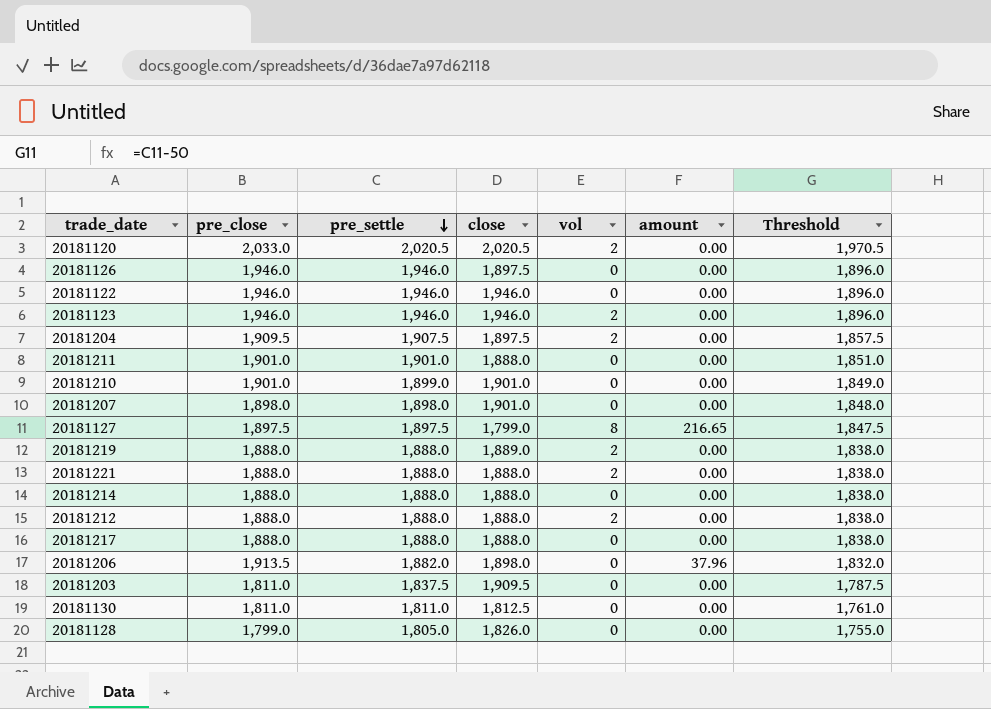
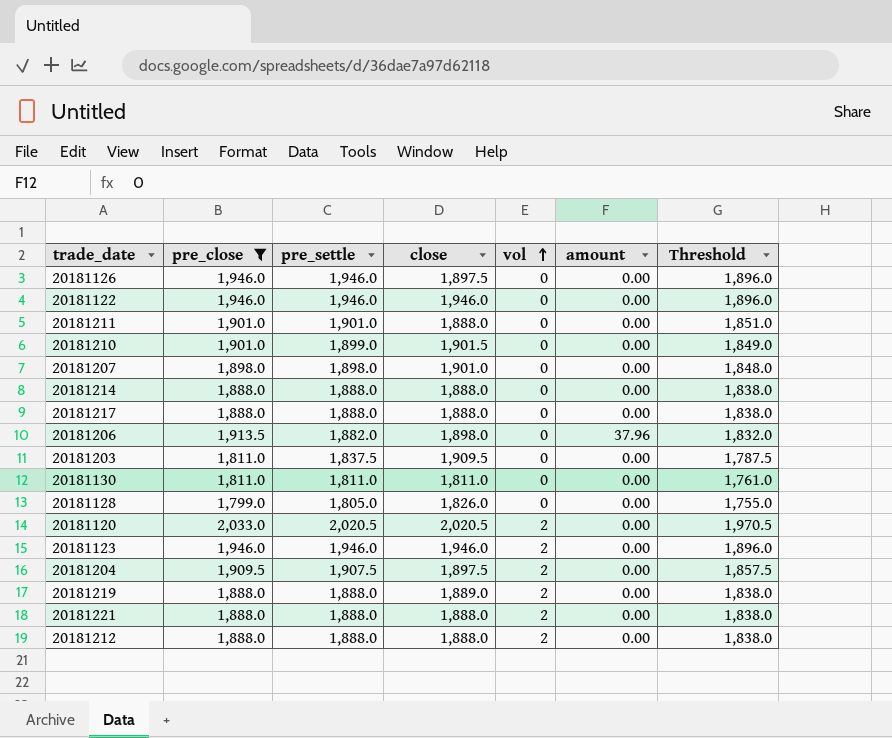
filter: none -> pre_close != 1,897.5
row order: pre_settle descending -> vol ascending
20181210 | close: 1,901.0 -> 1,901.5
20181130 | close: 1,812.5 -> 1,811.0

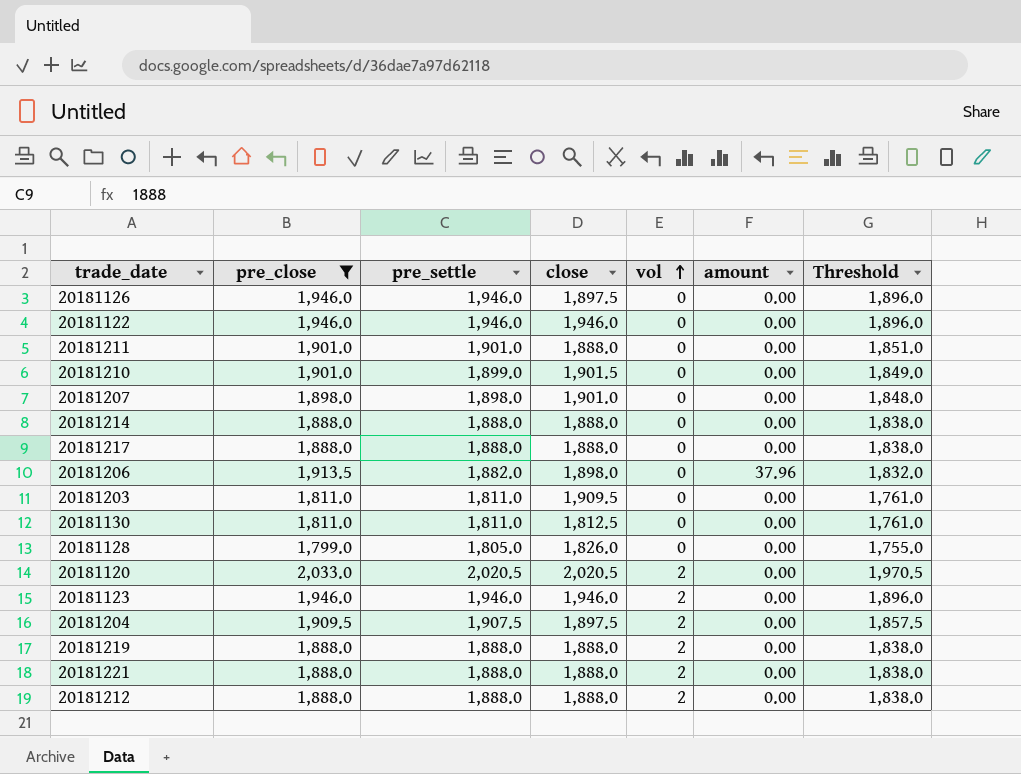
20181203 | pre_settle: 1,837.5 -> 1,811.0
20181203 | Threshold: 1,787.5 -> 1,761.0
20181130 | close: 1,811.0 -> 1,812.5
20181219 | close: 1,889.0 -> 1,888.0

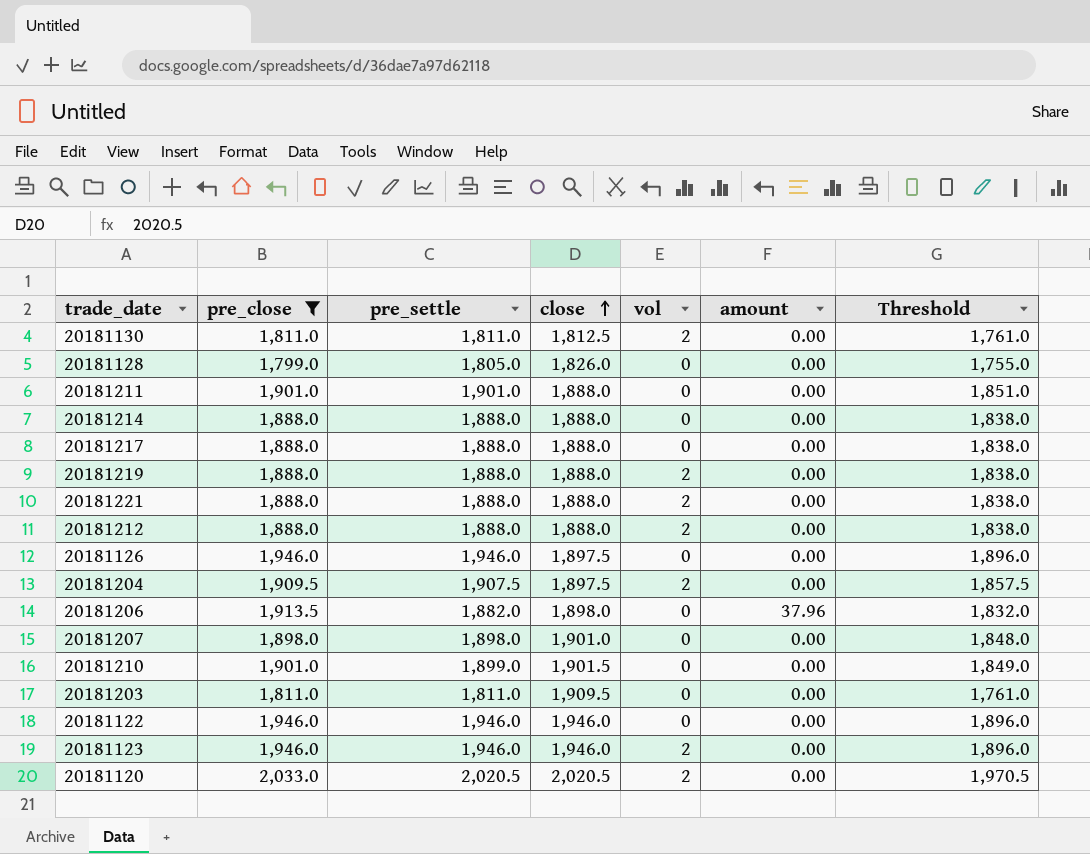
row order: vol ascending -> close ascending
20181130 | vol: 0 -> 2

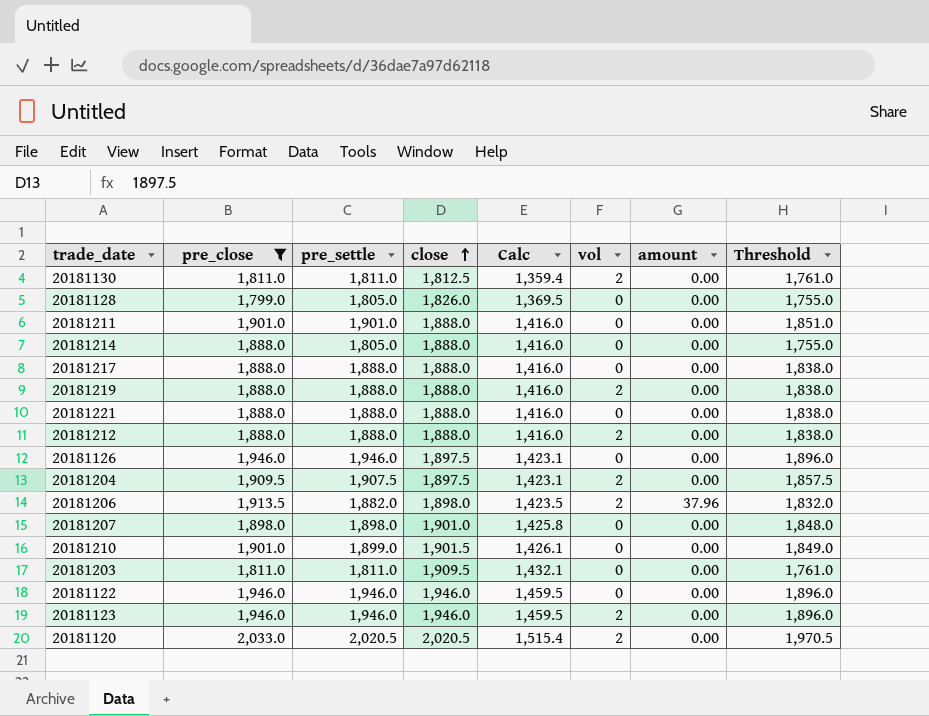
column Calc | formula: none -> [close] * 0.75
20181214 | pre_settle: 1,888.0 -> 1,805.0
20181214 | Threshold: 1,838.0 -> 1,755.0
20181221 | vol: 2 -> 0
20181206 | vol: 0 -> 2

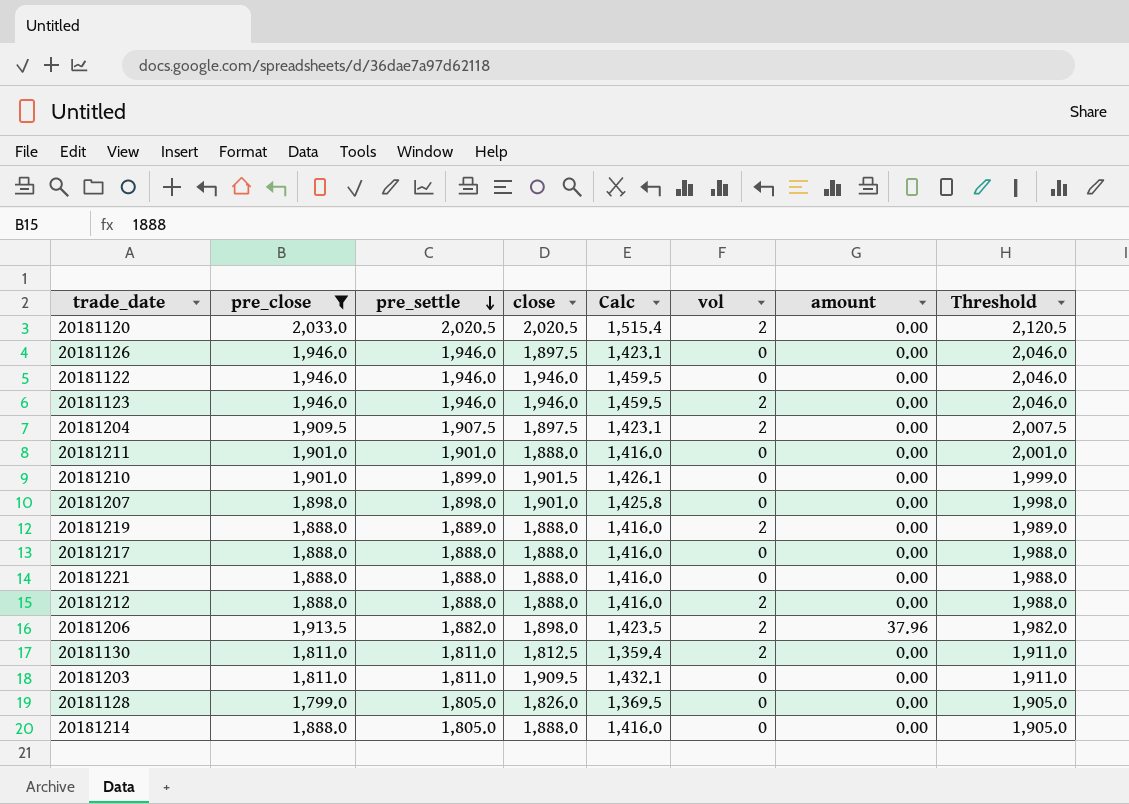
row order: close ascending -> pre_settle descending
column Threshold | formula: [pre_settle] - 50 -> [pre_settle] + 100
20181219 | pre_settle: 1,888.0 -> 1,889.0

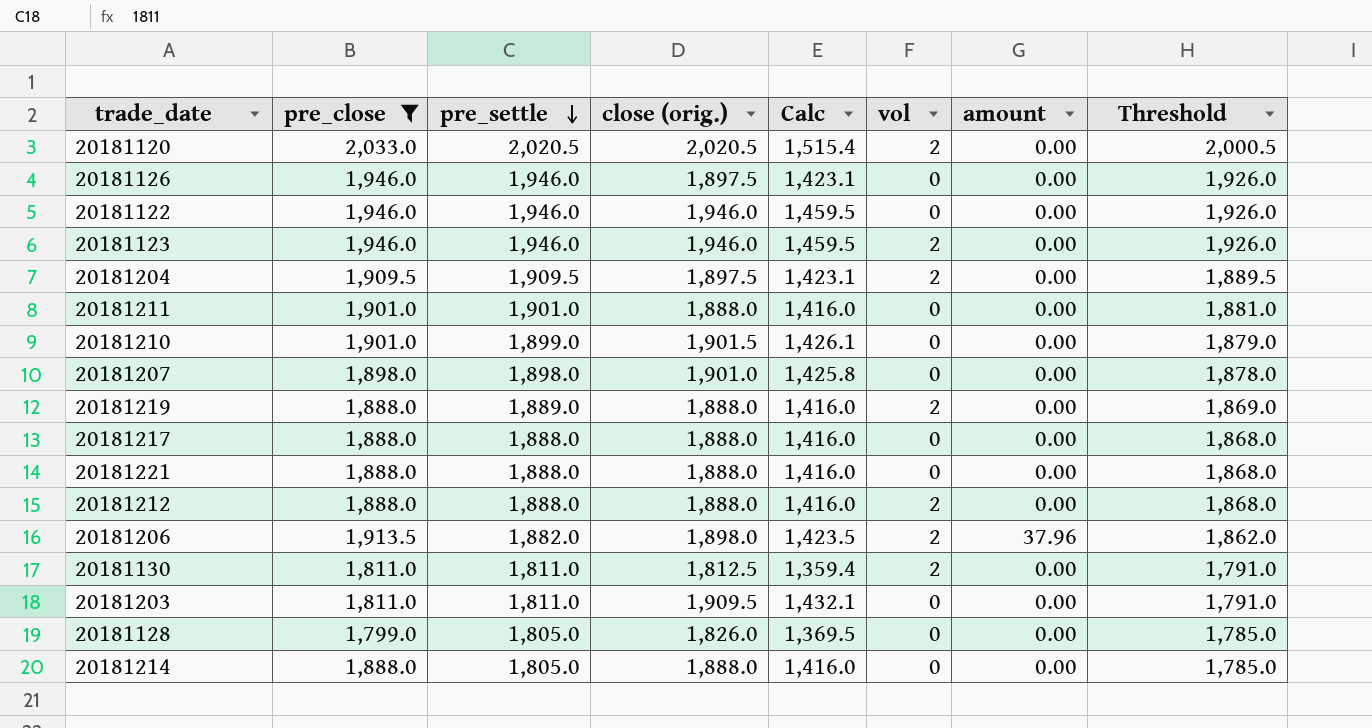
column name: close -> close (orig.)
column Threshold | formula: [pre_settle] + 100 -> [pre_settle] - 20
20181204 | pre_settle: 1,907.5 -> 1,909.5

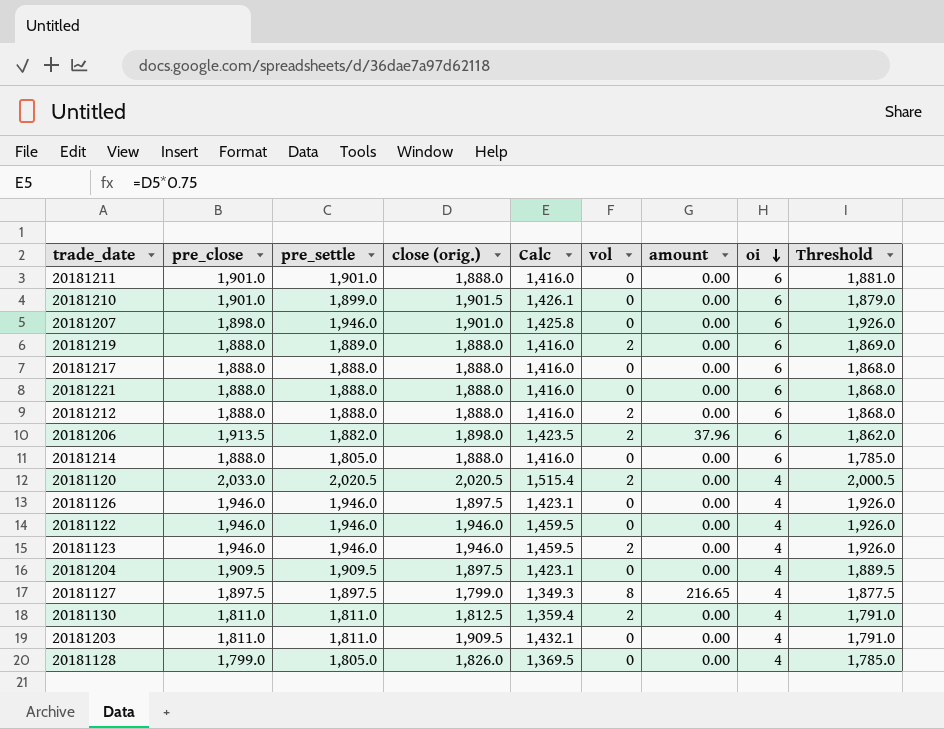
filter: pre_close != 1,897.5 -> none
row order: pre_settle descending -> oi descending
column oi | position: none -> 8
20181207 | pre_settle: 1,898.0 -> 1,946.0
20181207 | Threshold: 1,878.0 -> 1,926.0
20181204 | vol: 2 -> 0

